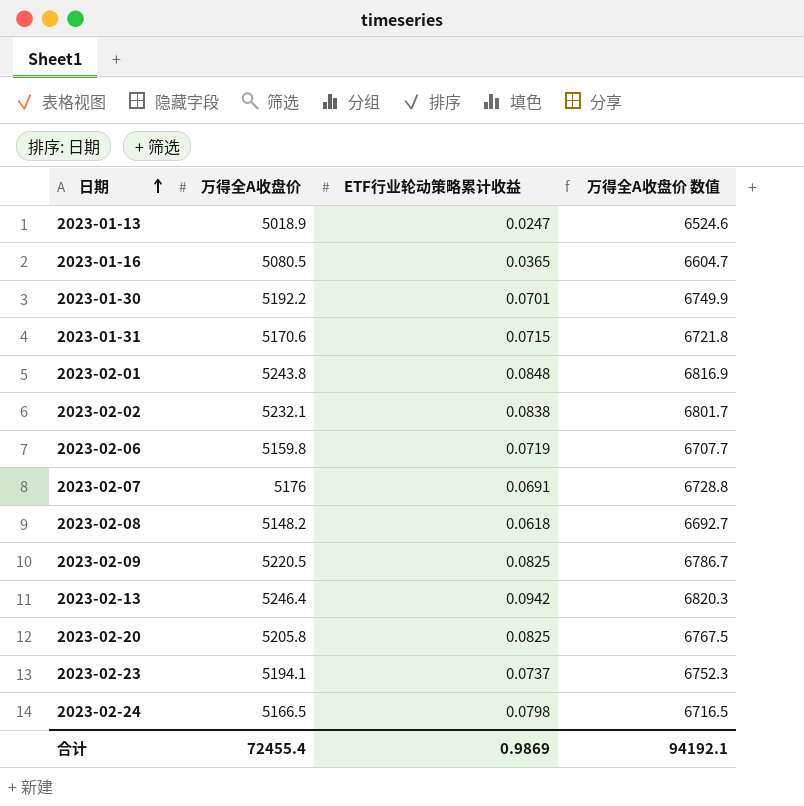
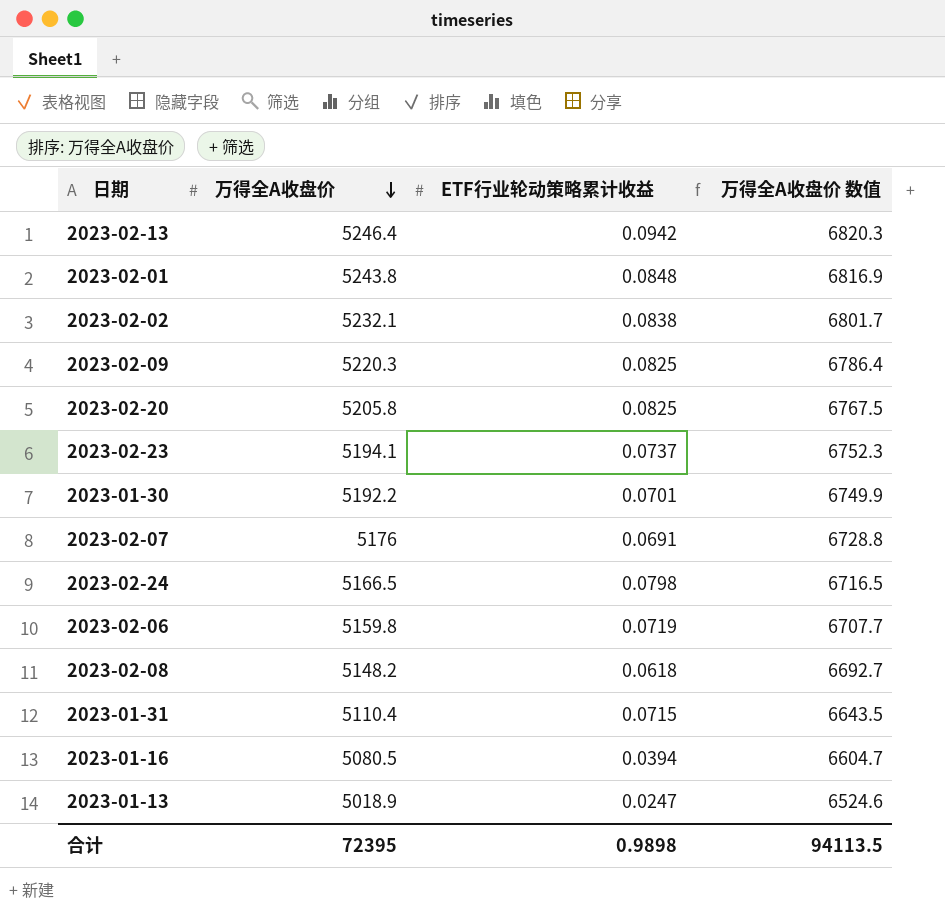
row order: 日期 ascending -> 万得全A收盘价 descending
2023-02-09 | 万得全A收盘价: 5220.5 -> 5220.3
2023-02-09 | 万得全A收盘价 数值: 6786.7 -> 6786.4
2023-01-31 | 万得全A收盘价: 5170.6 -> 5110.4
2023-01-31 | 万得全A收盘价 数值: 6721.8 -> 6643.5
2023-01-16 | ETF行业轮动策略累计收益: 0.0365 -> 0.0394
合计 | 万得全A收盘价: 72455.4 -> 72395
合计 | ETF行业轮动策略累计收益: 0.9869 -> 0.9898
合计 | 万得全A收盘价 数值: 94192.1 -> 94113.5

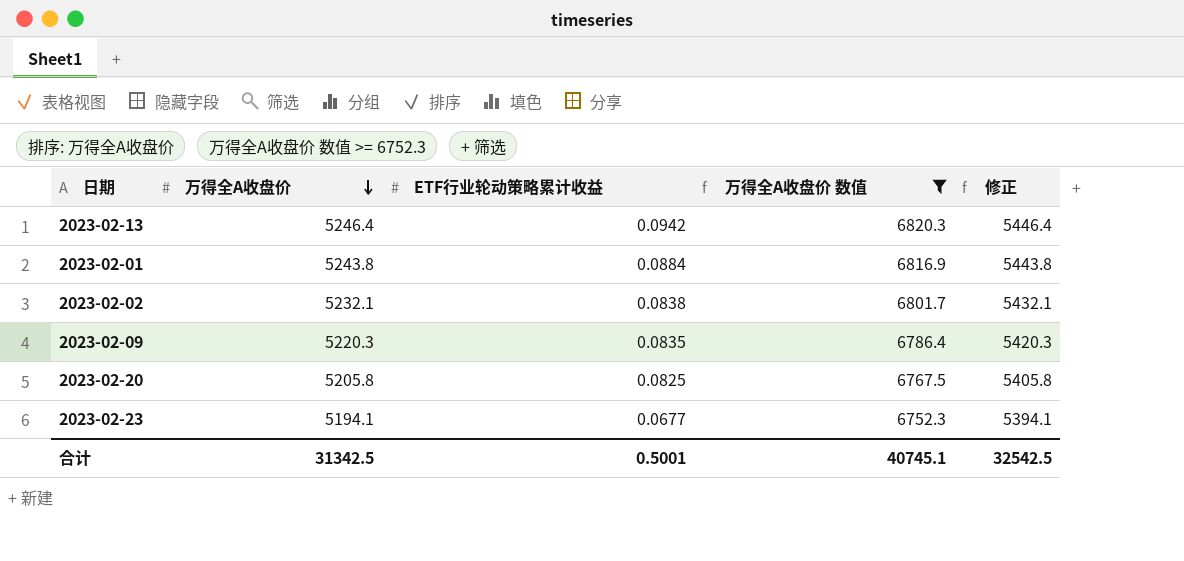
filter: none -> 万得全A收盘价 数值 >= 6752.3
column 修正 | formula: none -> [万得全A收盘价] + 200
2023-02-01 | ETF行业轮动策略累计收益: 0.0848 -> 0.0884
2023-02-09 | ETF行业轮动策略累计收益: 0.0825 -> 0.0835
2023-02-23 | ETF行业轮动策略累计收益: 0.0737 -> 0.0677
合计 | 万得全A收盘价: 72395 -> 31342.5
合计 | ETF行业轮动策略累计收益: 0.9898 -> 0.5001
合计 | 万得全A收盘价 数值: 94113.5 -> 40745.1

